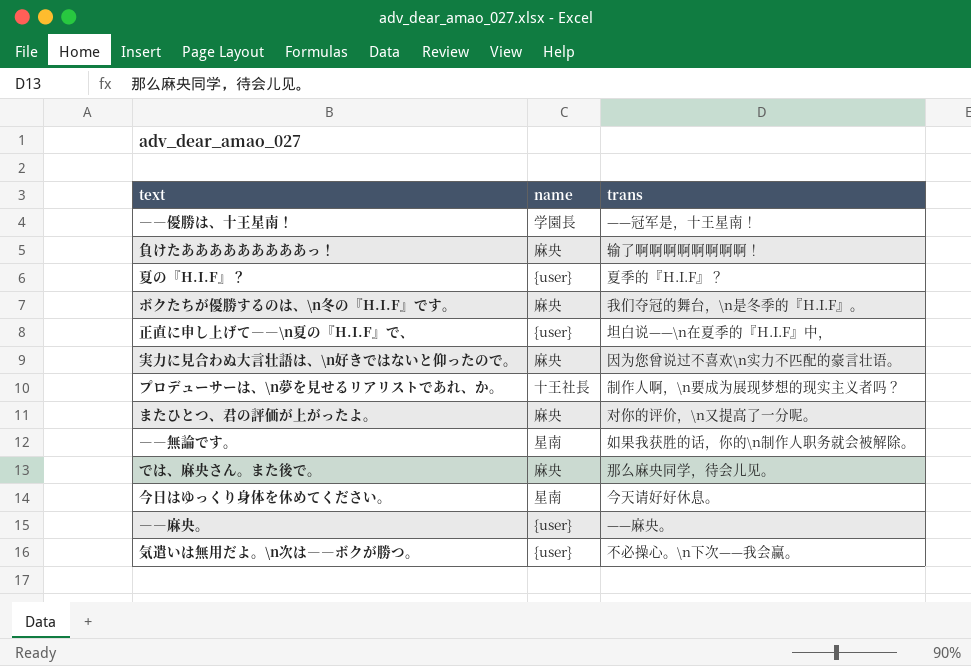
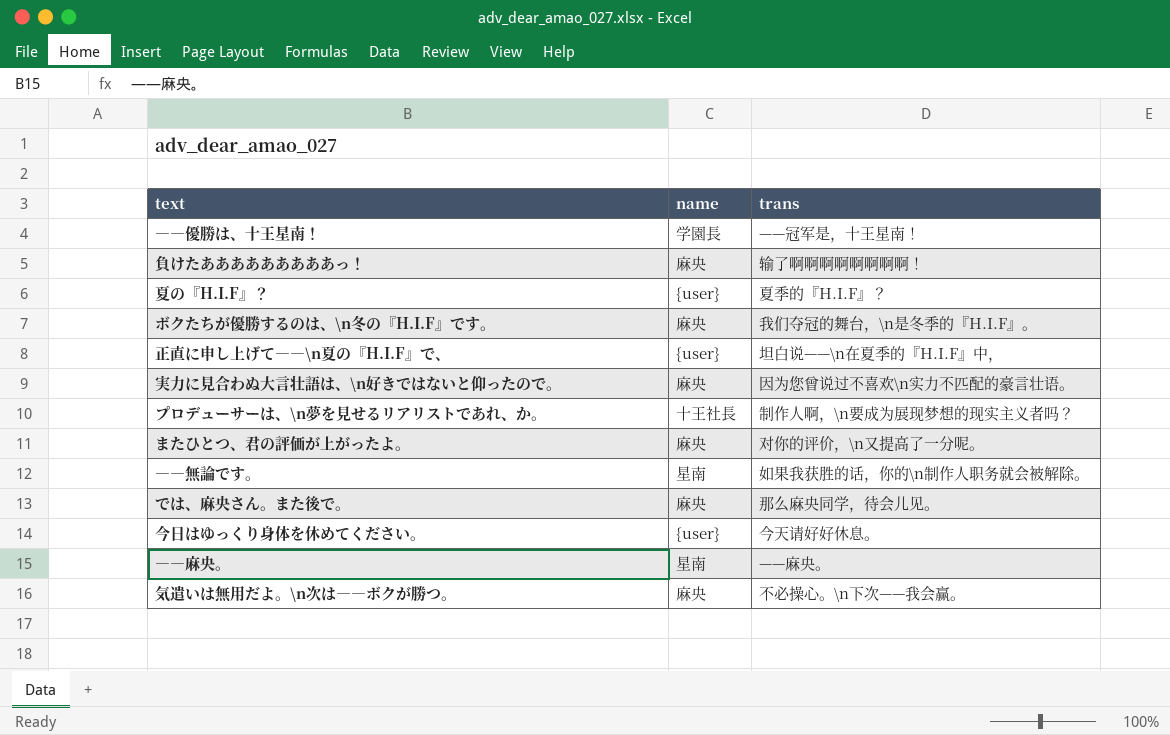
今日はゆっくり身体を休めてください。 | name: 星南 -> {user}
――麻央。 | name: {user} -> 星南
気遣いは無用だよ。\n次は――ボクが勝つ。 | name: {user} -> 麻央

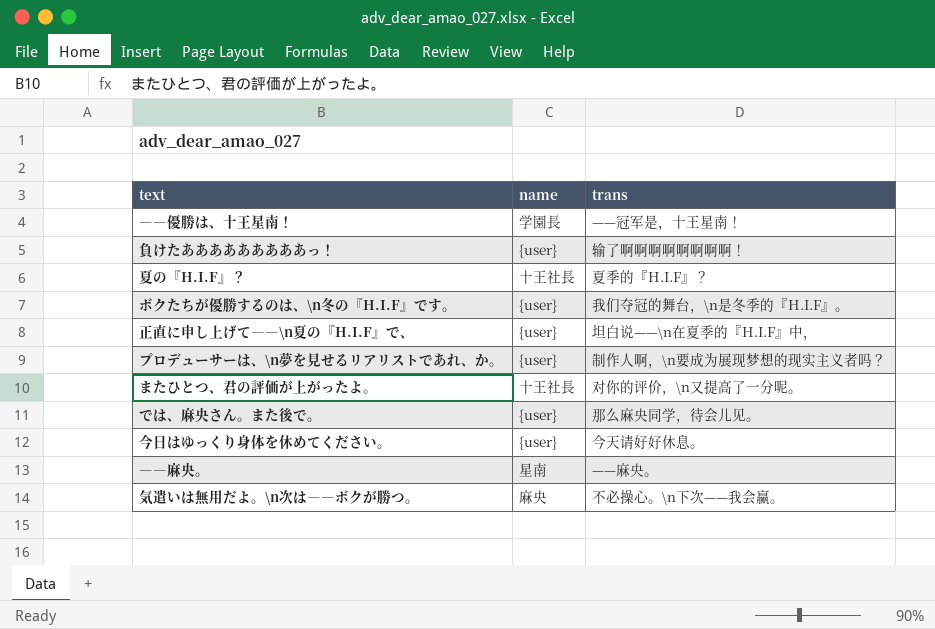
row 実力に見合わぬ大言壮語は、\n好きではないと仰ったので。: 麻央 | 因为您曾说过不喜欢\n实力不匹配的豪言壮语。 -> none
row ――無論です。: 星南 | 如果我获胜的话，你的\n制作人职务就会被解除。 -> none
負けたあああああああああっ！ | name: 麻央 -> {user}
夏の『H.I.F』？ | name: {user} -> 十王社長
ボクたちが優勝するのは、\n冬の『H.I.F』です。 | name: 麻央 -> {user}
プロデューサーは、\n夢を見せるリアリストであれ、か。 | name: 十王社長 -> {user}
またひとつ、君の評価が上がったよ。 | name: 麻央 -> 十王社長
では、麻央さん。また後で。 | name: 麻央 -> {user}

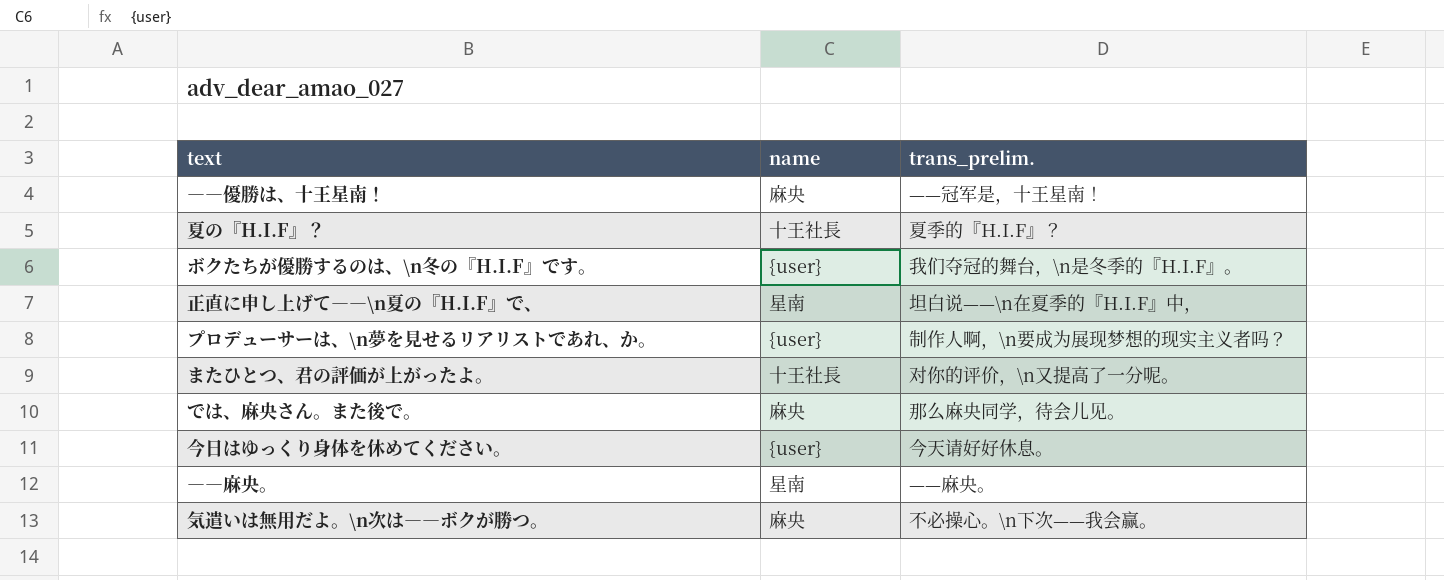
column name: trans -> trans_prelim.
row 負けたあああああああああっ！: {user} | 输了啊啊啊啊啊啊啊啊！ -> none
――優勝は、十王星南！ | name: 学園長 -> 麻央
正直に申し上げて――\n夏の『H.I.F』で、 | name: {user} -> 星南
では、麻央さん。また後で。 | name: {user} -> 麻央

